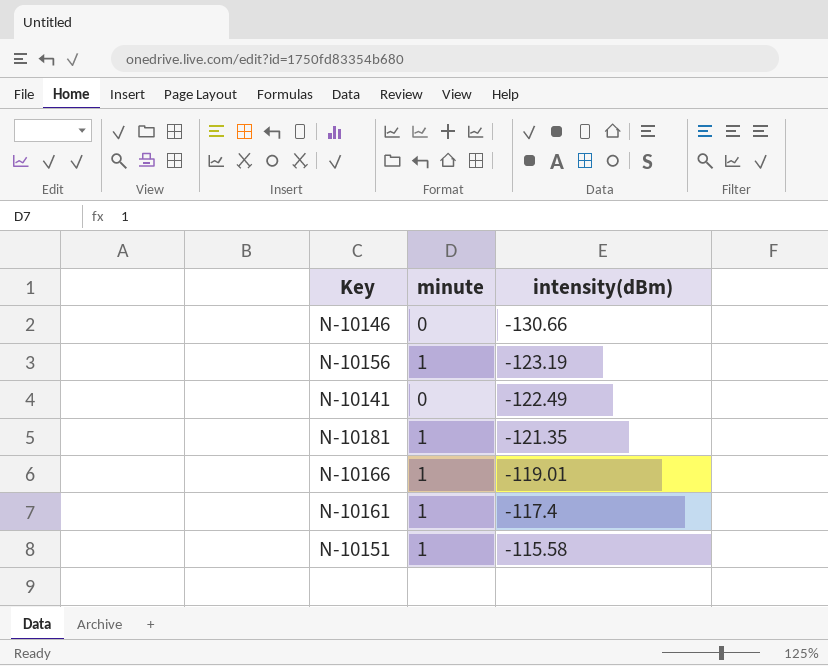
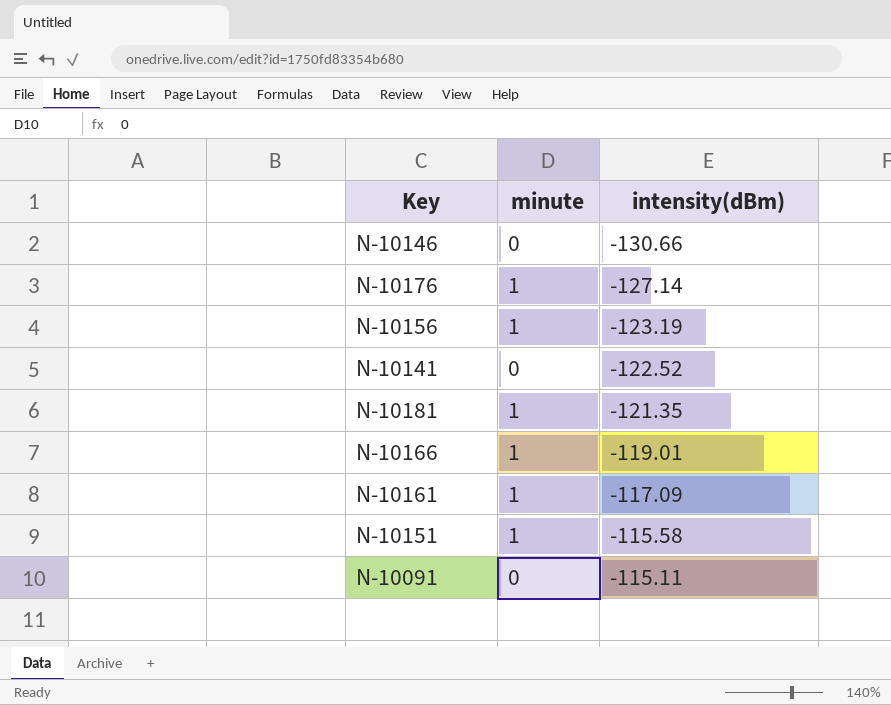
row N-10176: none -> 1 | -127.14
N-10141 | intensity(dBm): -122.49 -> -122.52
N-10161 | intensity(dBm): -117.4 -> -117.09
row N-10091: none -> 0 | -115.11

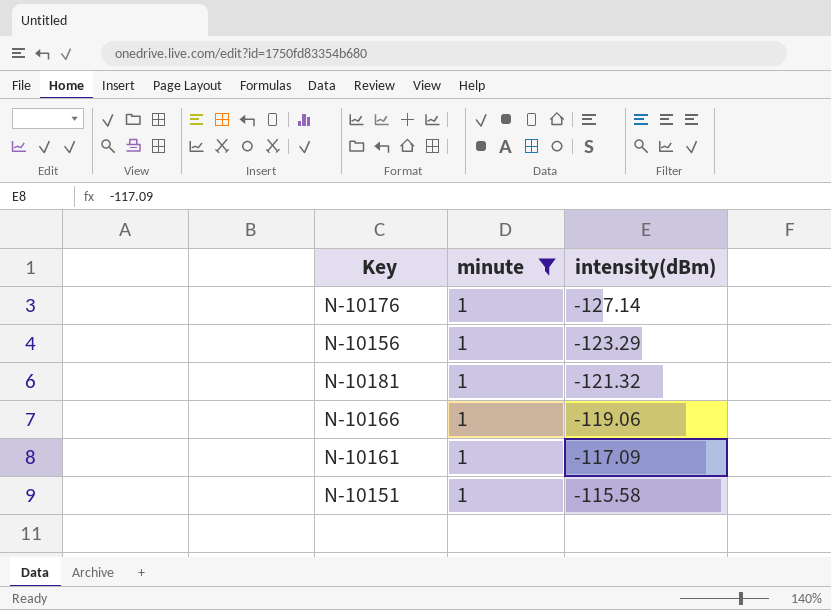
filter: none -> minute = 1
N-10156 | intensity(dBm): -123.19 -> -123.29
N-10181 | intensity(dBm): -121.35 -> -121.32
N-10166 | intensity(dBm): -119.01 -> -119.06

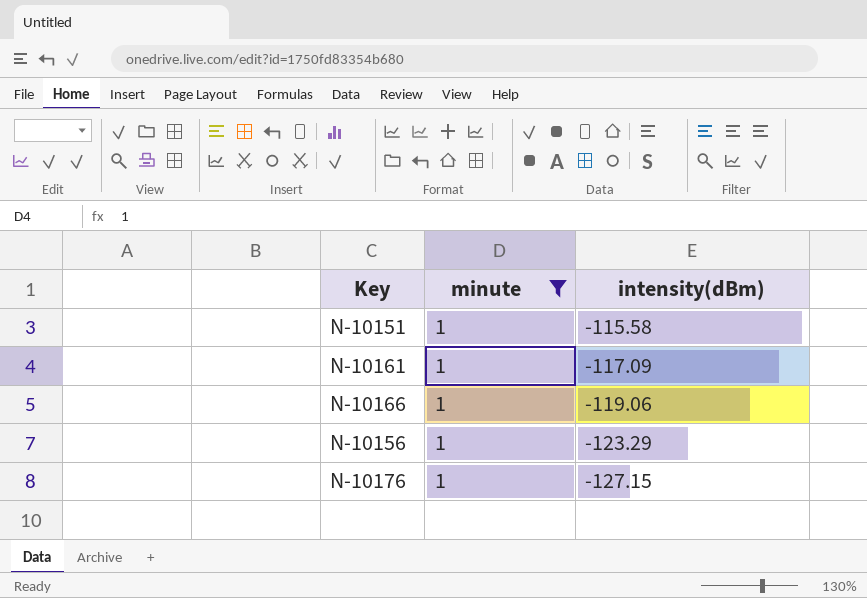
row order: intensity(dBm) ascending -> intensity(dBm) descending
row N-10181: 1 | -121.32 -> none
N-10176 | intensity(dBm): -127.14 -> -127.15

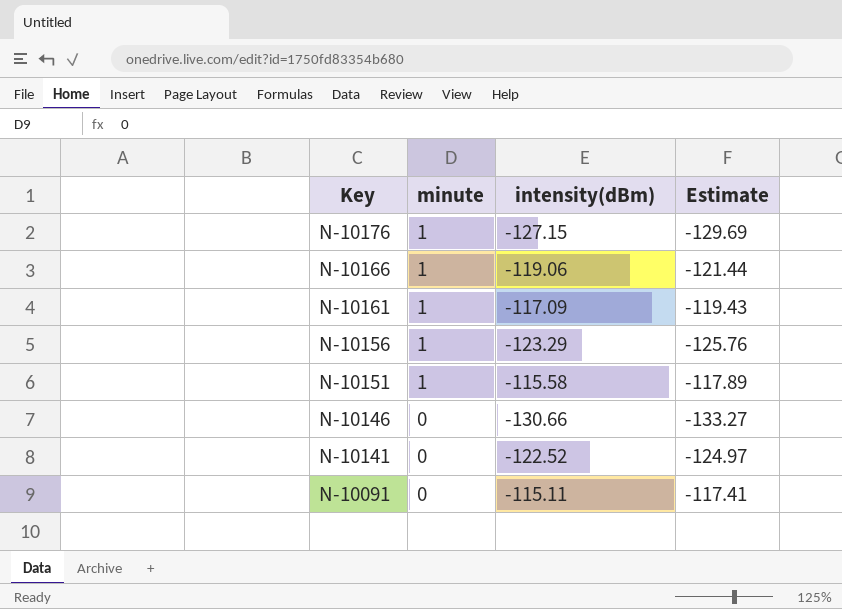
filter: minute = 1 -> none
row order: intensity(dBm) descending -> Key descending
column Estimate | formula: none -> [intensity(dBm)] * 1.02

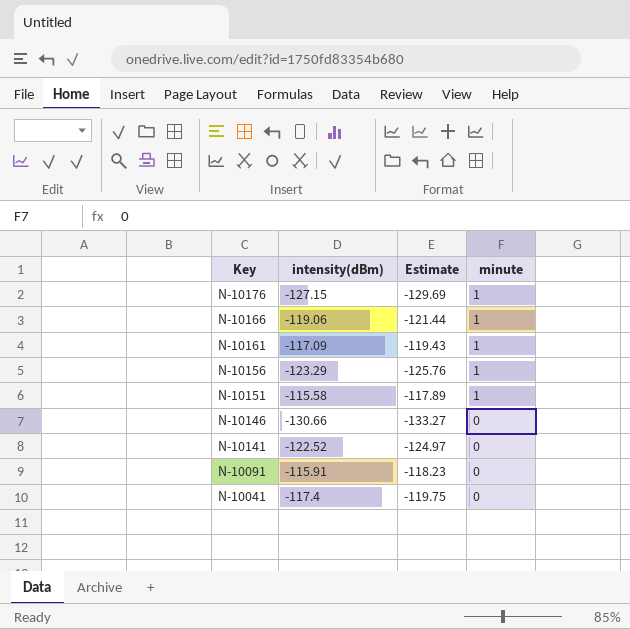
column minute | position: 2 -> 4
N-10091 | intensity(dBm): -115.11 -> -115.91
N-10091 | Estimate: -117.41 -> -118.23
row N-10041: none -> -117.4 | -119.75 | 0

